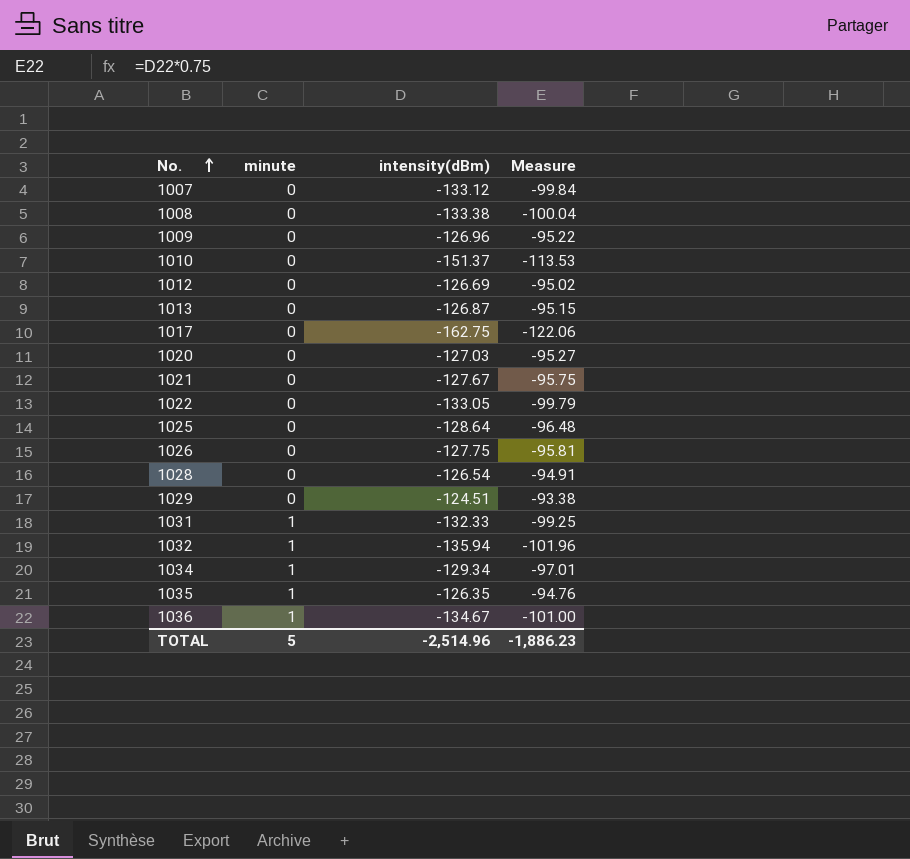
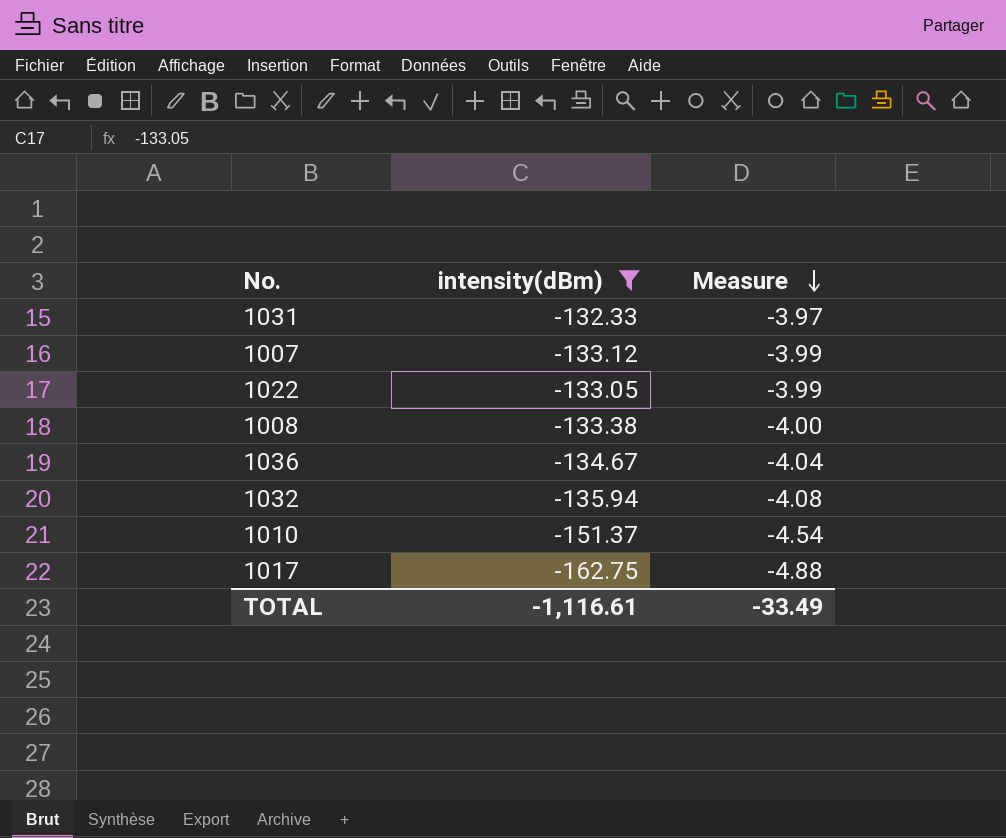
filter: none -> intensity(dBm) <= -132.33
row order: No. ascending -> Measure descending
column minute | position: 2 -> none
column Measure | formula: [intensity(dBm)] * 0.75 -> [intensity(dBm)] * 0.03
TOTAL | intensity(dBm): -2,514.96 -> -1,116.61
TOTAL | Measure: -1,886.23 -> -33.49

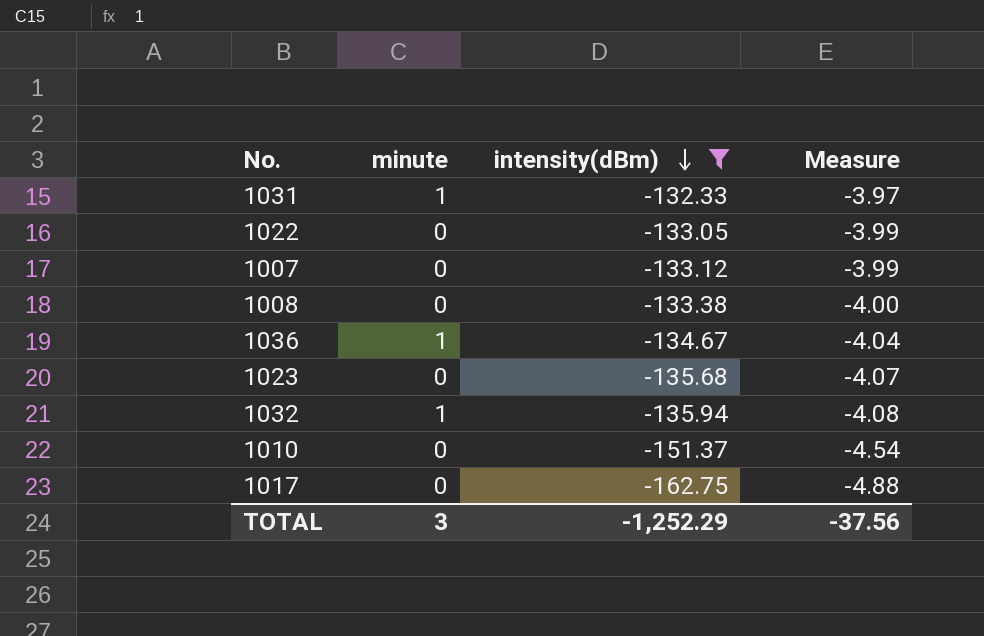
row order: Measure descending -> intensity(dBm) descending
column minute | position: none -> 2
row 1023: none -> 0 | -135.68 | -4.07
TOTAL | intensity(dBm): -1,116.61 -> -1,252.29
TOTAL | Measure: -33.49 -> -37.56

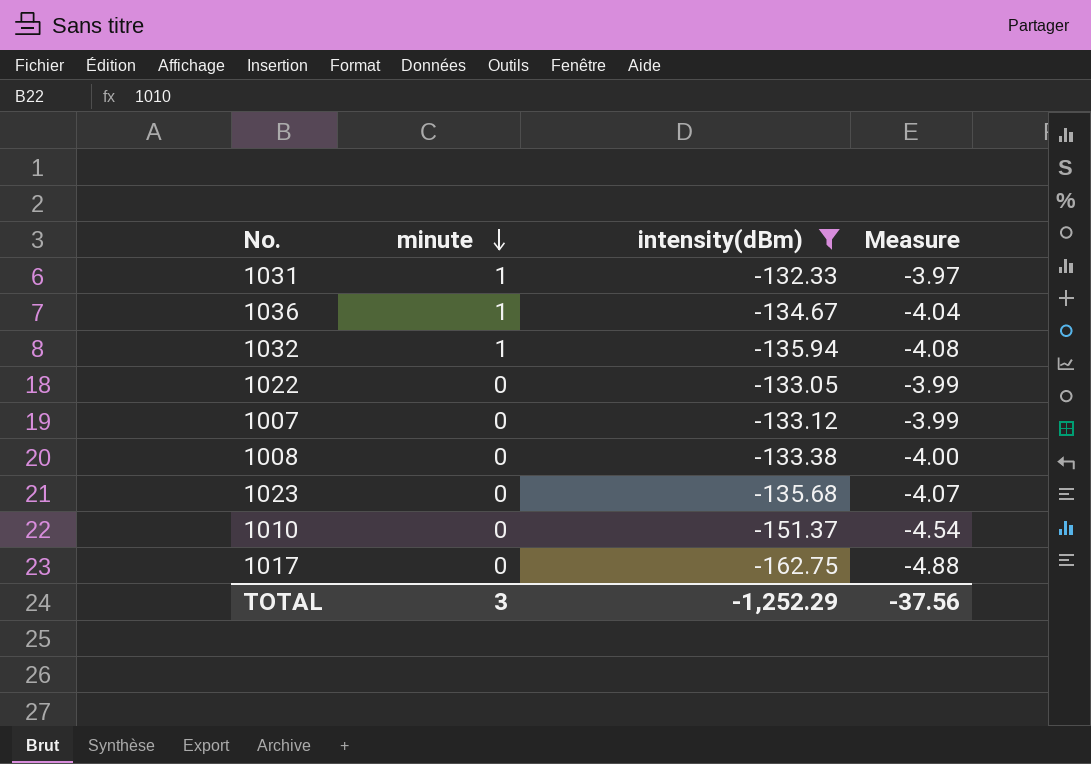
row order: intensity(dBm) descending -> minute descending

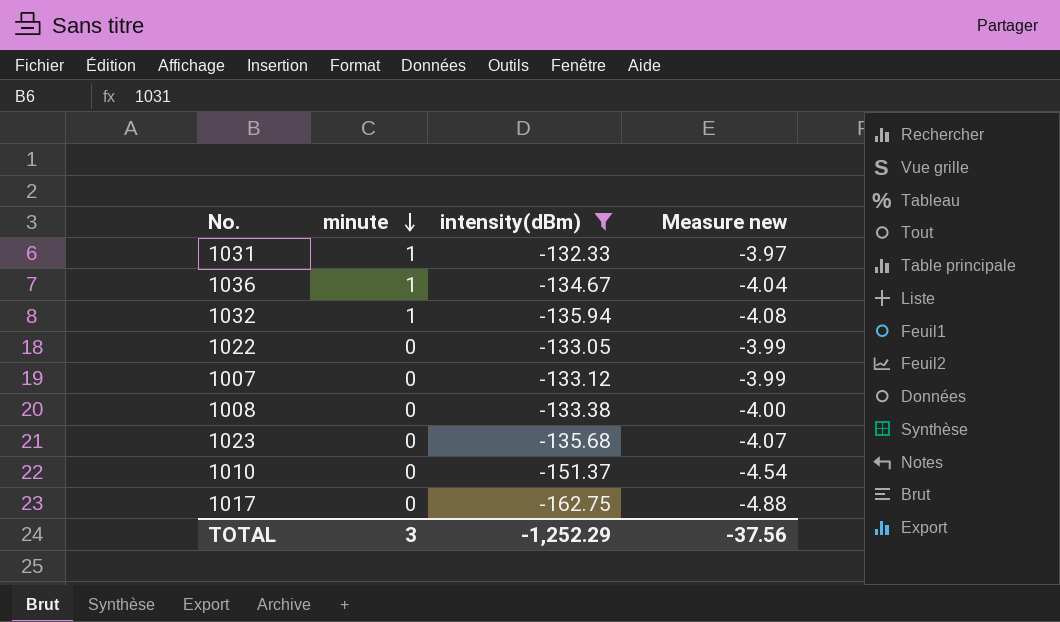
column name: Measure -> Measure new

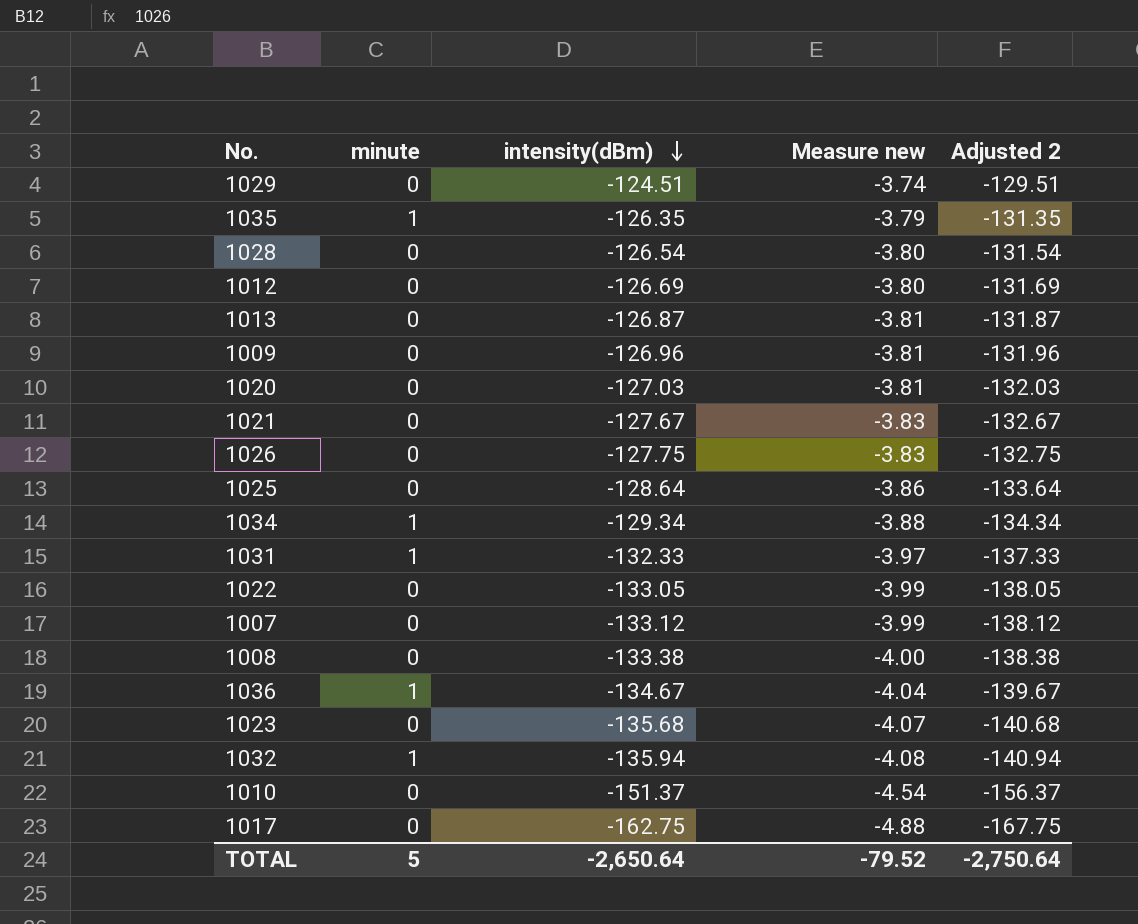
filter: intensity(dBm) <= -132.33 -> none
row order: minute descending -> intensity(dBm) descending
column Adjusted 2 | formula: none -> [intensity(dBm)] - 5
TOTAL | minute: 3 -> 5
TOTAL | intensity(dBm): -1,252.29 -> -2,650.64
TOTAL | Measure new: -37.56 -> -79.52

